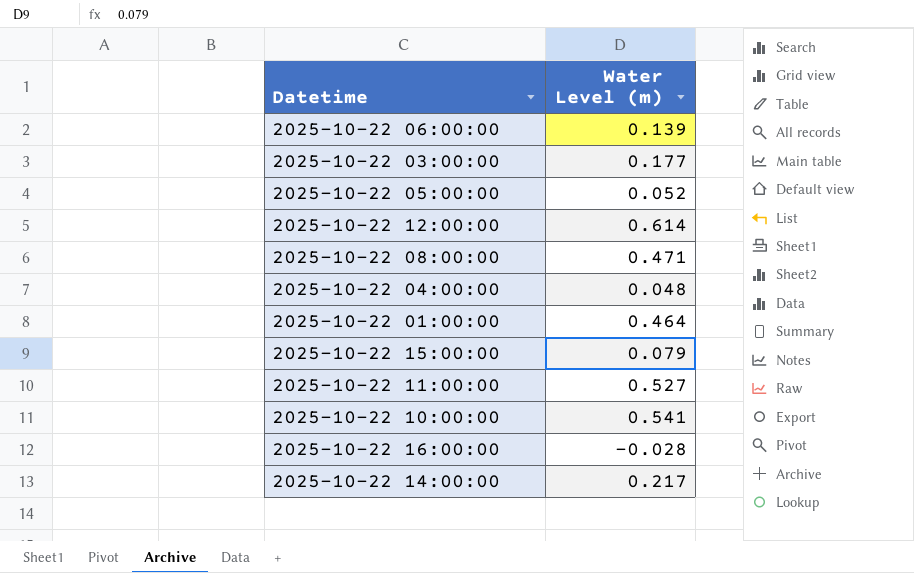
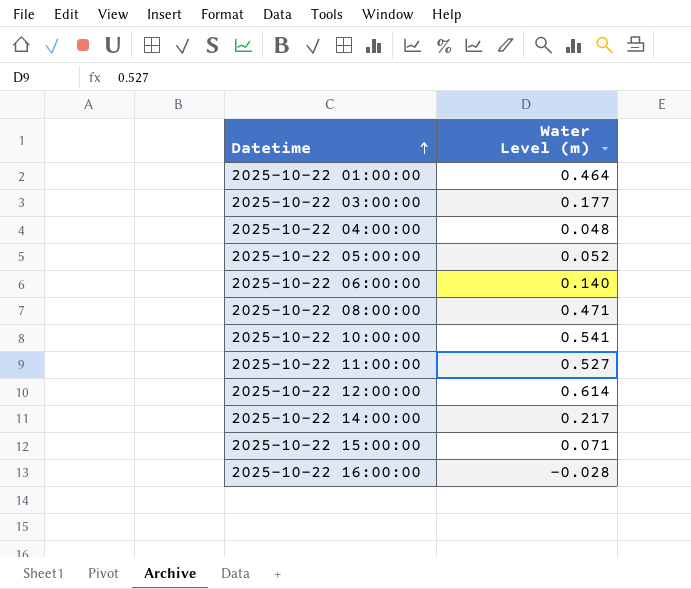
row order: none -> Datetime ascending
2025-10-22 06:00:00 | Water Level (m): 0.139 -> 0.140
2025-10-22 15:00:00 | Water Level (m): 0.079 -> 0.071

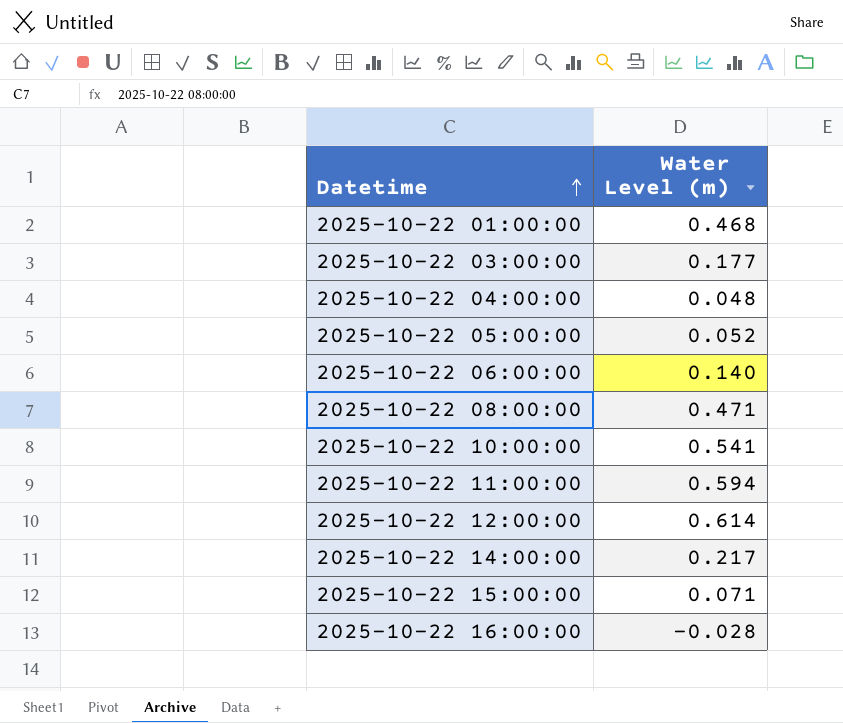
2025-10-22 01:00:00 | Water Level (m): 0.464 -> 0.468
2025-10-22 11:00:00 | Water Level (m): 0.527 -> 0.594

